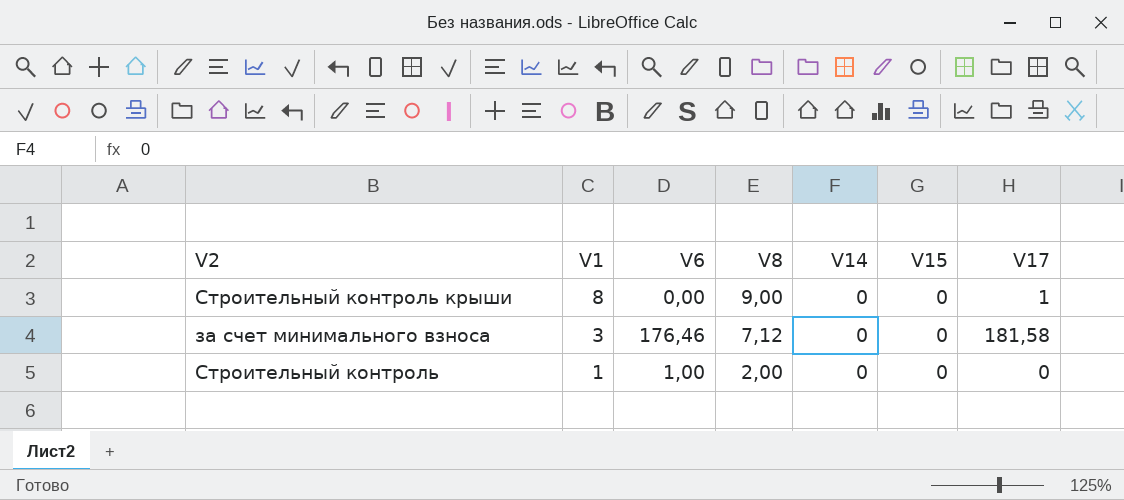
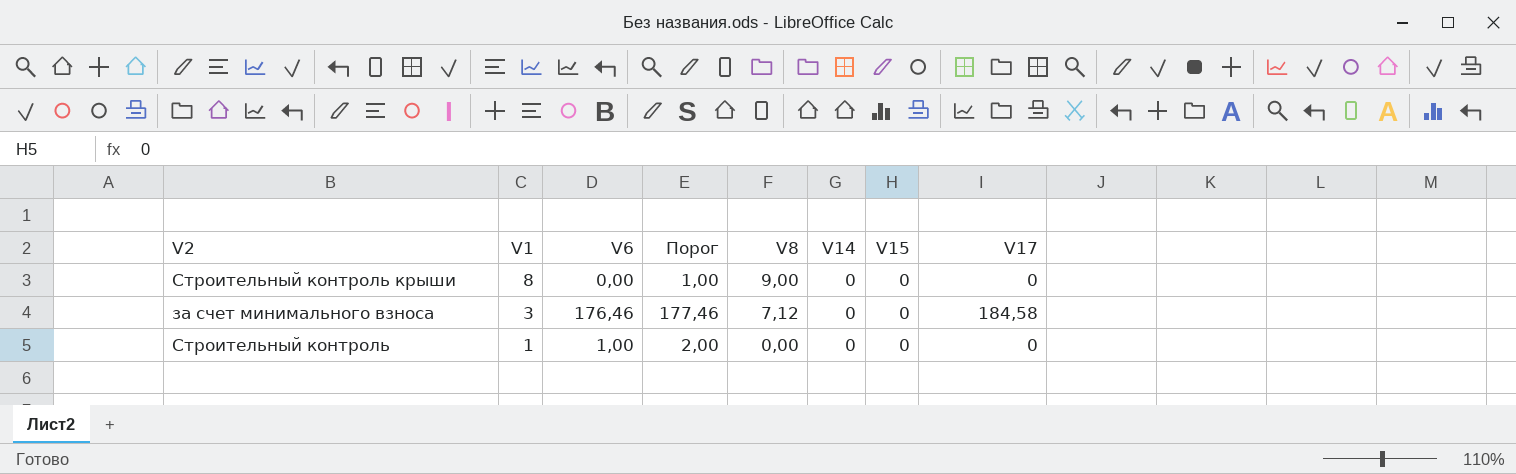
column Порог | formula: none -> [V6] + 1
Строительный контроль крыши | V17: 1 -> 0
за счет минимального взноса | V17: 181,58 -> 184,58
Строительный контроль | V8: 2,00 -> 0,00

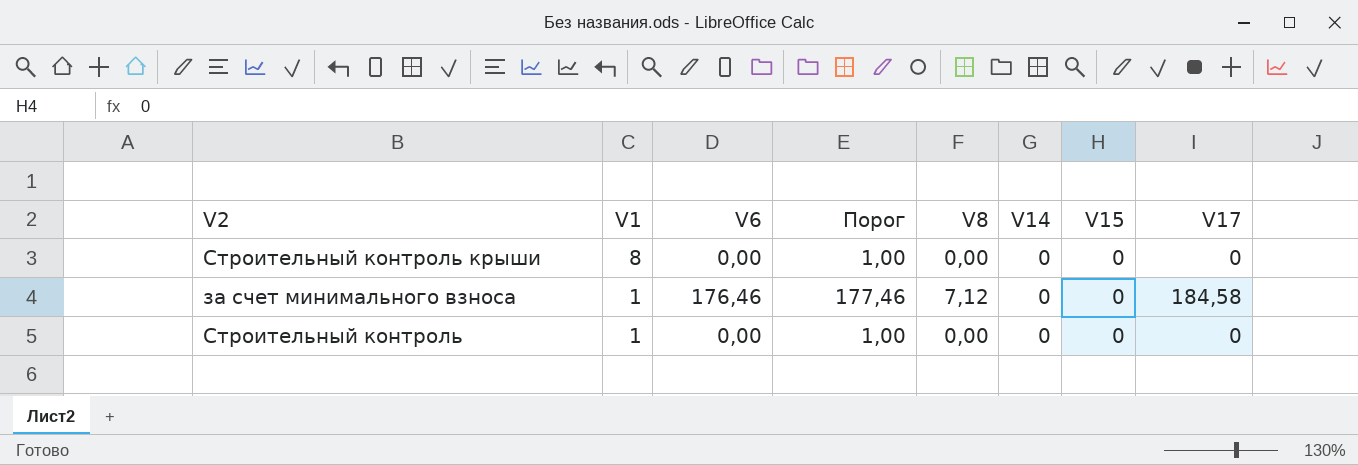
Строительный контроль крыши | V8: 9,00 -> 0,00
за счет минимального взноса | V1: 3 -> 1
Строительный контроль | V6: 1,00 -> 0,00
Строительный контроль | Порог: 2,00 -> 1,00

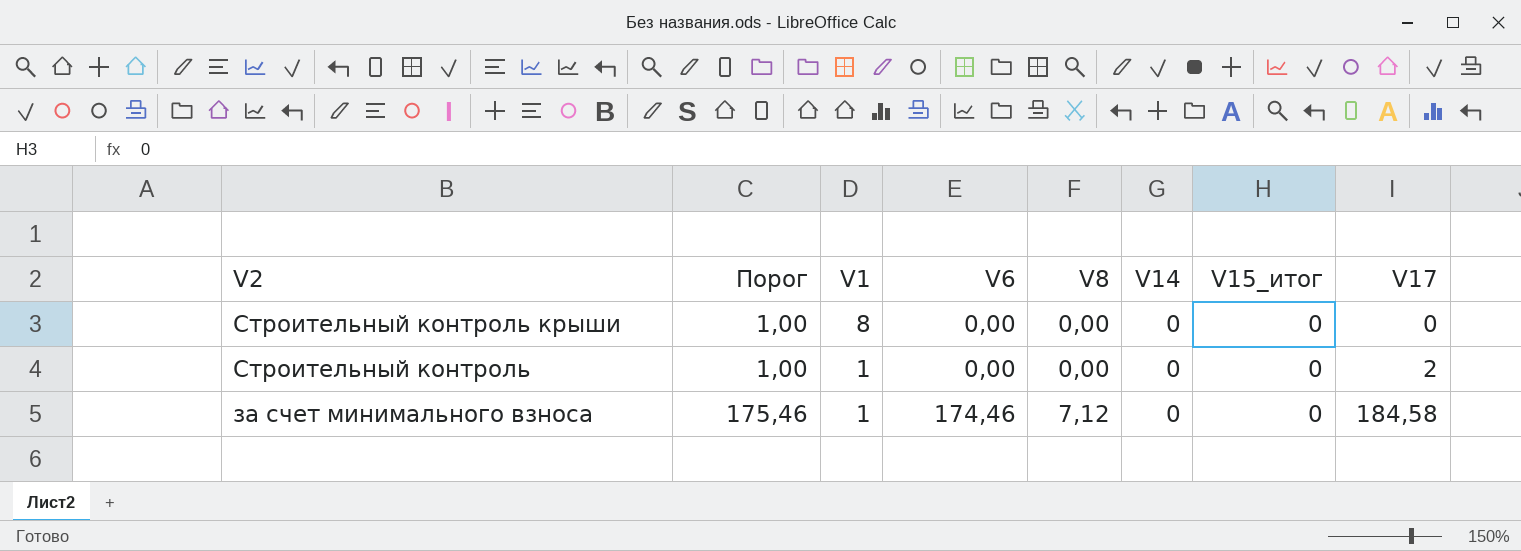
row order: V1 descending -> V2 descending
column Порог | position: 4 -> 2
column name: V15 -> V15_итог
Строительный контроль | V17: 0 -> 2
за счет минимального взноса | Порог: 177,46 -> 175,46
за счет минимального взноса | V6: 176,46 -> 174,46

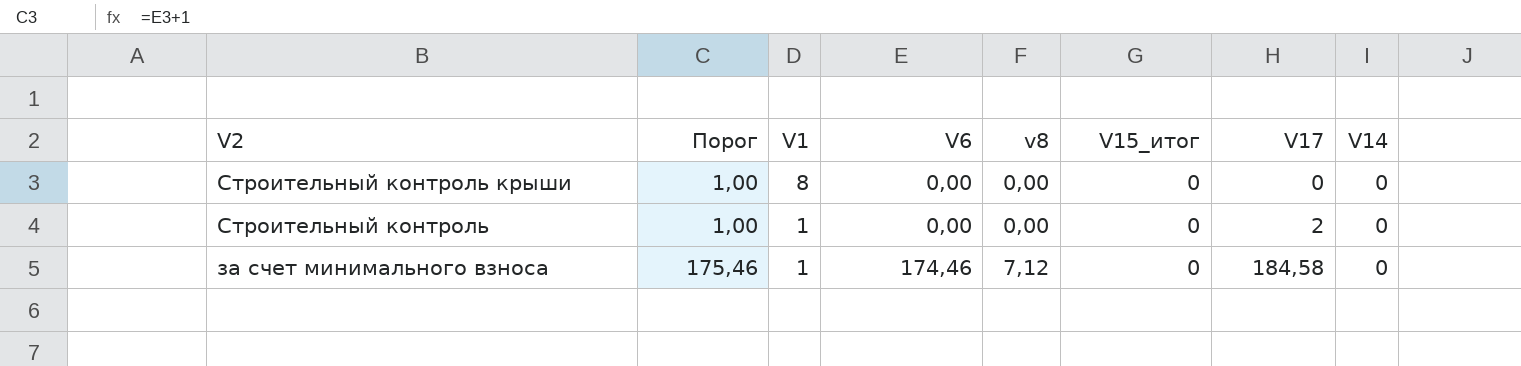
column name: V8 -> v8
column V14 | position: 6 -> 8

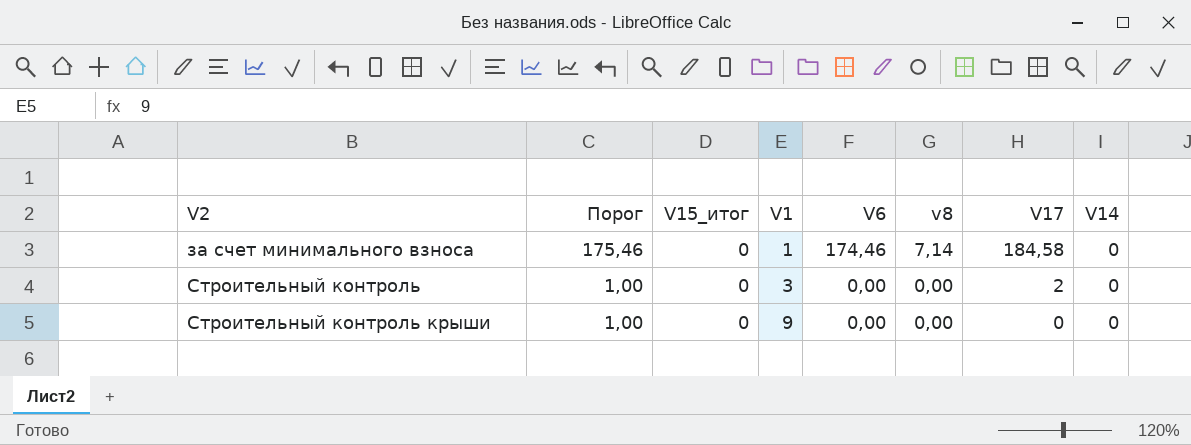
row order: V2 descending -> V2 ascending
column V15_итог | position: 6 -> 3
за счет минимального взноса | v8: 7,12 -> 7,14
Строительный контроль | V1: 1 -> 3
Строительный контроль крыши | V1: 8 -> 9

